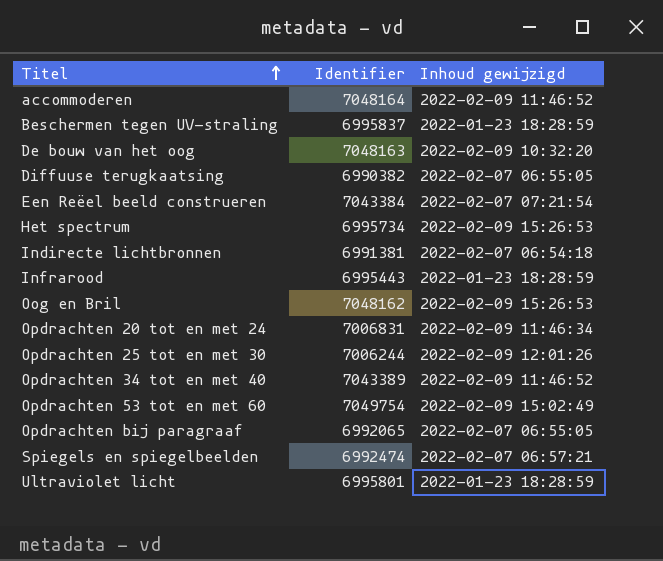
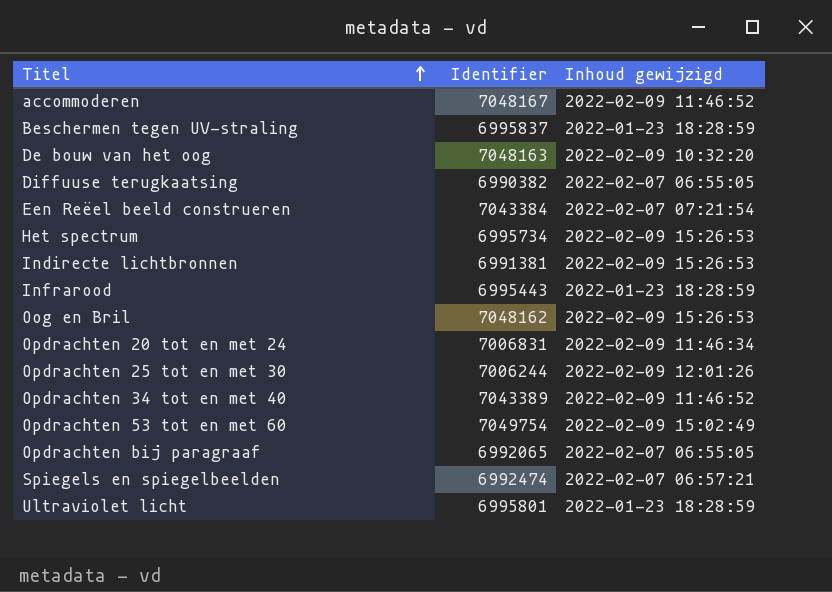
accommoderen | Identifier: 7048164 -> 7048167
Indirecte lichtbronnen | Inhoud gewijzigd: 2022-02-07 06:54:18 -> 2022-02-09 15:26:53

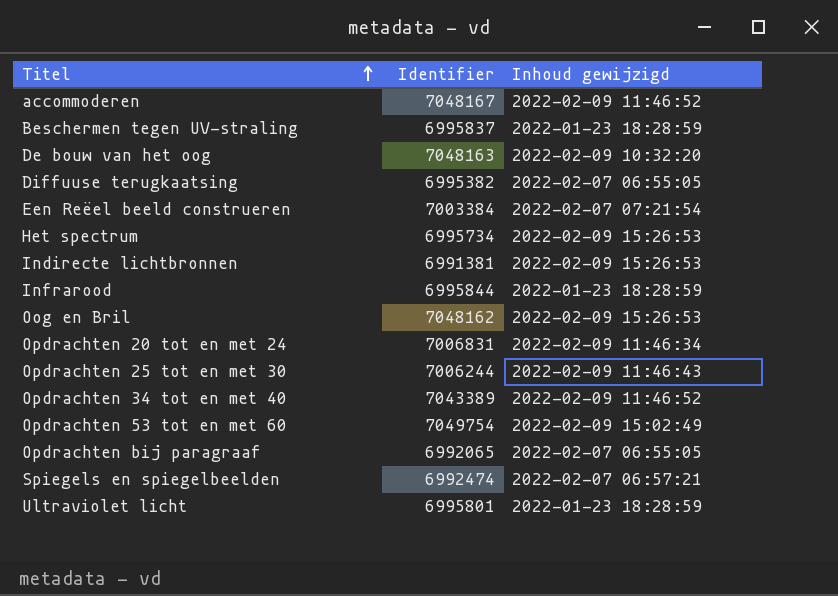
Diffuuse terugkaatsing | Identifier: 6990382 -> 6995382
Een Reëel beeld construeren | Identifier: 7043384 -> 7003384
Infrarood | Identifier: 6995443 -> 6995844
Opdrachten 25 tot en met 30 | Inhoud gewijzigd: 2022-02-09 12:01:26 -> 2022-02-09 11:46:43

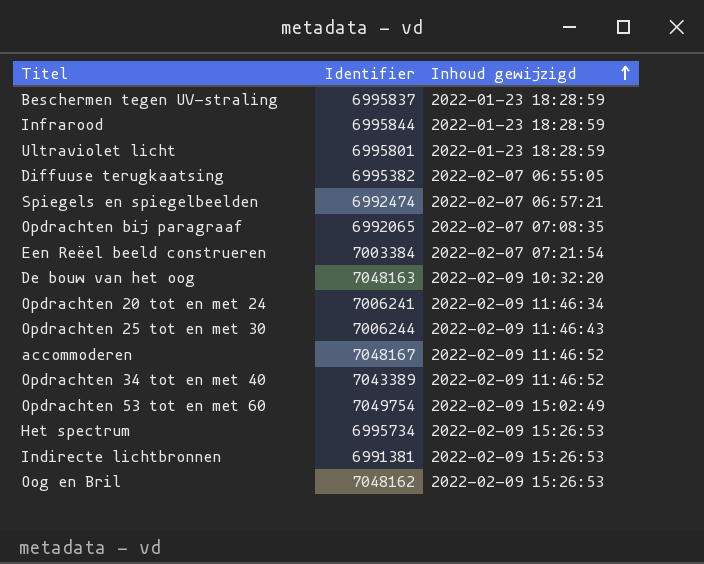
row order: Titel ascending -> Inhoud gewijzigd ascending
Opdrachten bij paragraaf | Inhoud gewijzigd: 2022-02-07 06:55:05 -> 2022-02-07 07:08:35
Opdrachten 20 tot en met 24 | Identifier: 7006831 -> 7006241

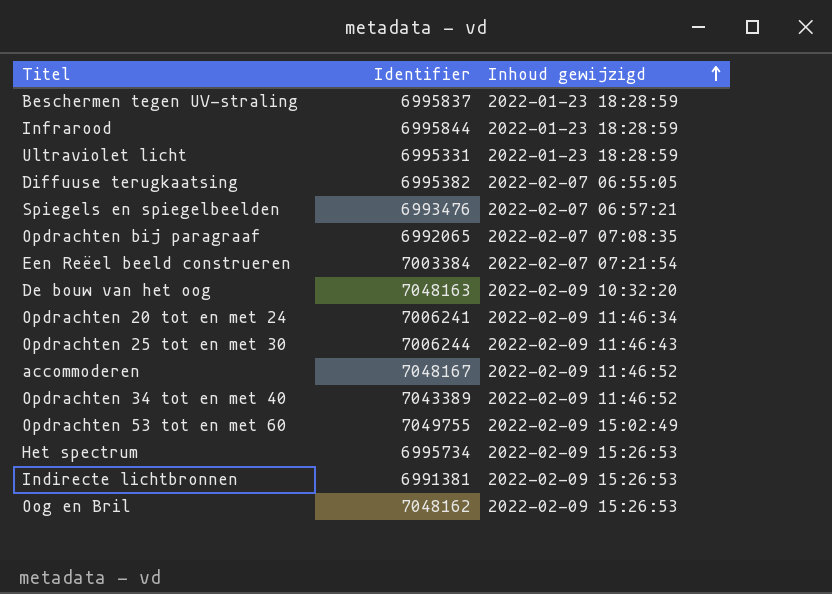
Ultraviolet licht | Identifier: 6995801 -> 6995331
Spiegels en spiegelbeelden | Identifier: 6992474 -> 6993476
Opdrachten 53 tot en met 60 | Identifier: 7049754 -> 7049755

